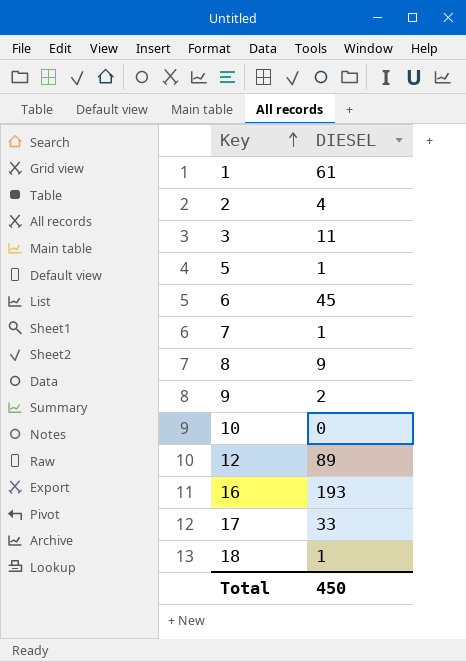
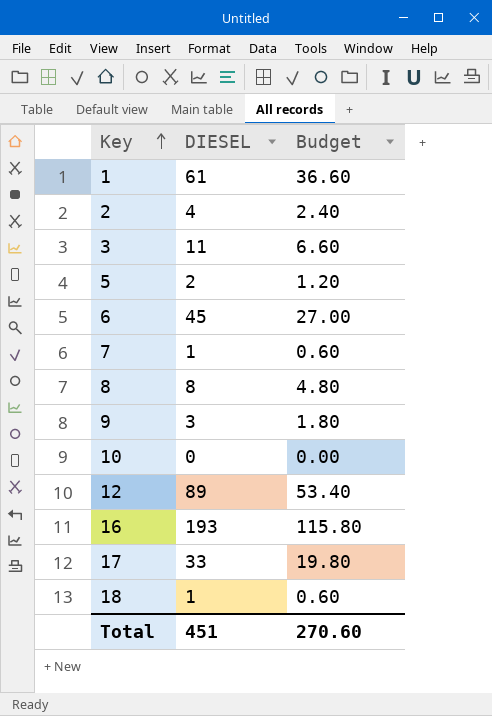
column Budget | formula: none -> [DIESEL] * 0.6
5 | DIESEL: 1 -> 2
8 | DIESEL: 9 -> 8
9 | DIESEL: 2 -> 3
Total | DIESEL: 450 -> 451

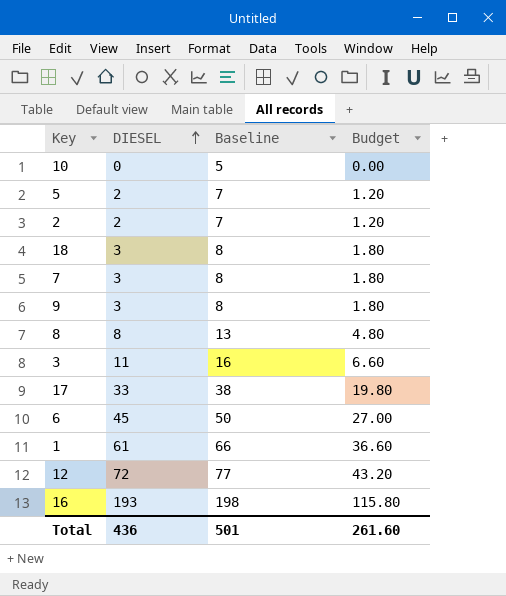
row order: Key ascending -> DIESEL ascending
column Baseline | formula: none -> [DIESEL] + 5
2 | DIESEL: 4 -> 2
2 | Budget: 2.40 -> 1.20
18 | DIESEL: 1 -> 3
18 | Budget: 0.60 -> 1.80
7 | DIESEL: 1 -> 3
7 | Budget: 0.60 -> 1.80
12 | DIESEL: 89 -> 72
12 | Budget: 53.40 -> 43.20
Total | DIESEL: 451 -> 436
Total | Budget: 270.60 -> 261.60

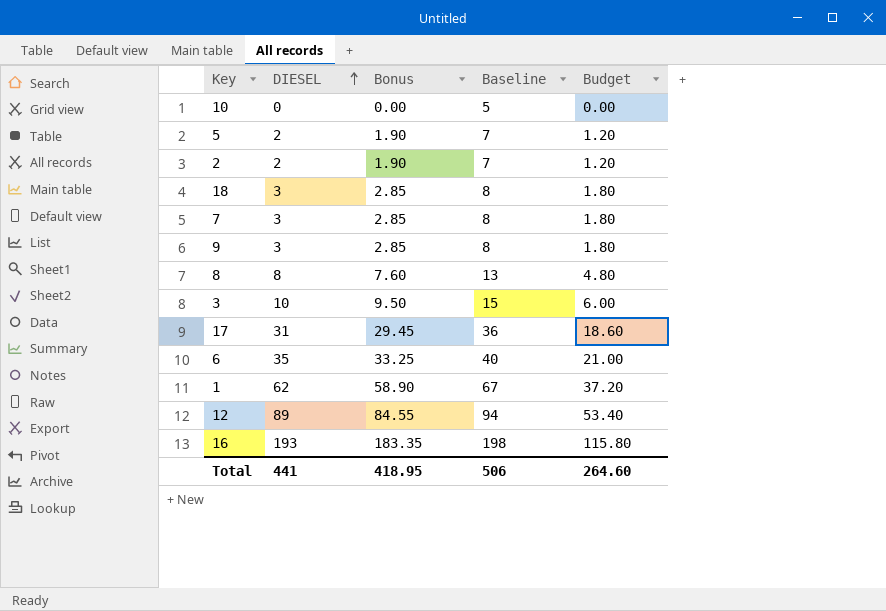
column Bonus | formula: none -> [DIESEL] * 0.95
3 | DIESEL: 11 -> 10
3 | Baseline: 16 -> 15
3 | Budget: 6.60 -> 6.00
17 | DIESEL: 33 -> 31
17 | Baseline: 38 -> 36
17 | Budget: 19.80 -> 18.60
6 | DIESEL: 45 -> 35
6 | Baseline: 50 -> 40
6 | Budget: 27.00 -> 21.00
1 | DIESEL: 61 -> 62
1 | Baseline: 66 -> 67
1 | Budget: 36.60 -> 37.20
12 | DIESEL: 72 -> 89
12 | Baseline: 77 -> 94
12 | Budget: 43.20 -> 53.40
Total | DIESEL: 436 -> 441
Total | Baseline: 501 -> 506
Total | Budget: 261.60 -> 264.60

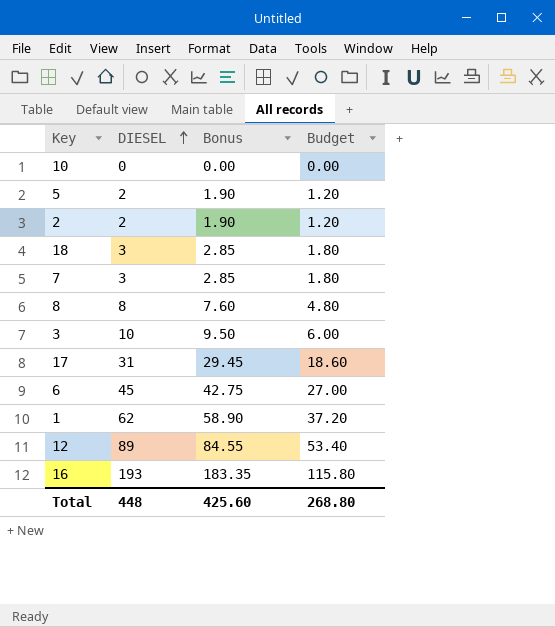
column Baseline | formula: [DIESEL] + 5 -> none
row 9: 3 | 2.85 | 8 | 1.80 -> none
6 | DIESEL: 35 -> 45
6 | Bonus: 33.25 -> 42.75
6 | Budget: 21.00 -> 27.00
Total | DIESEL: 441 -> 448
Total | Bonus: 418.95 -> 425.60
Total | Budget: 264.60 -> 268.80

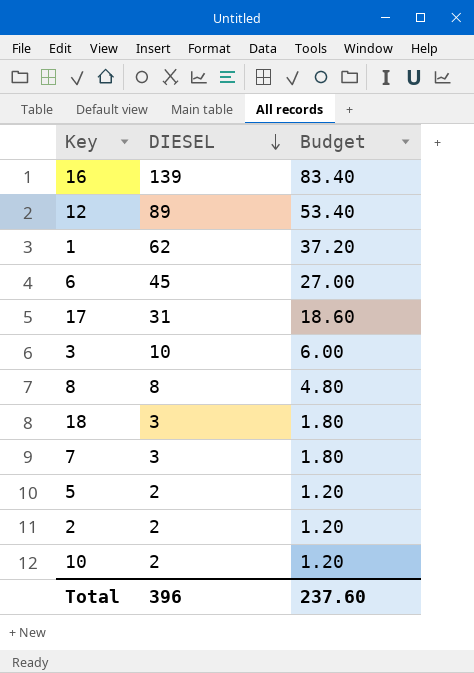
row order: DIESEL ascending -> DIESEL descending
column Bonus | formula: [DIESEL] * 0.95 -> none
16 | DIESEL: 193 -> 139
16 | Budget: 115.80 -> 83.40
10 | DIESEL: 0 -> 2
10 | Budget: 0.00 -> 1.20
Total | DIESEL: 448 -> 396
Total | Budget: 268.80 -> 237.60

